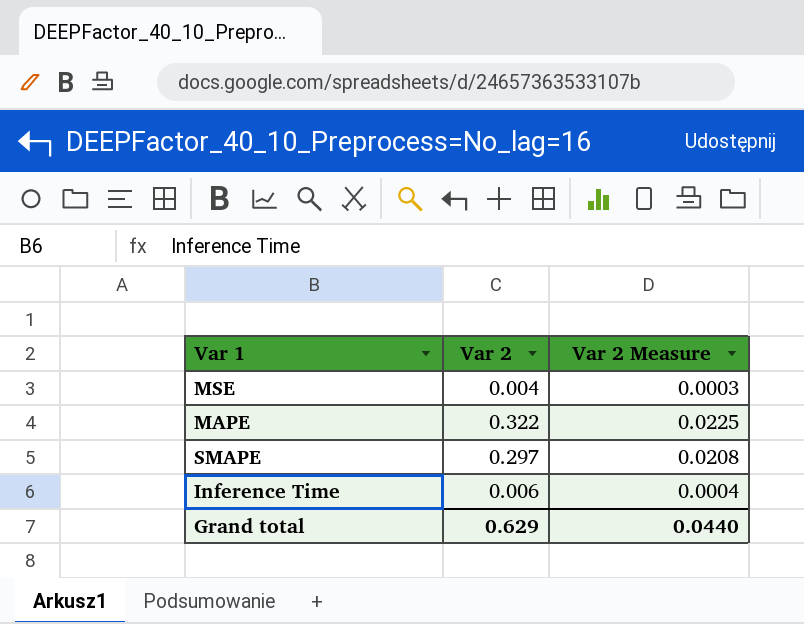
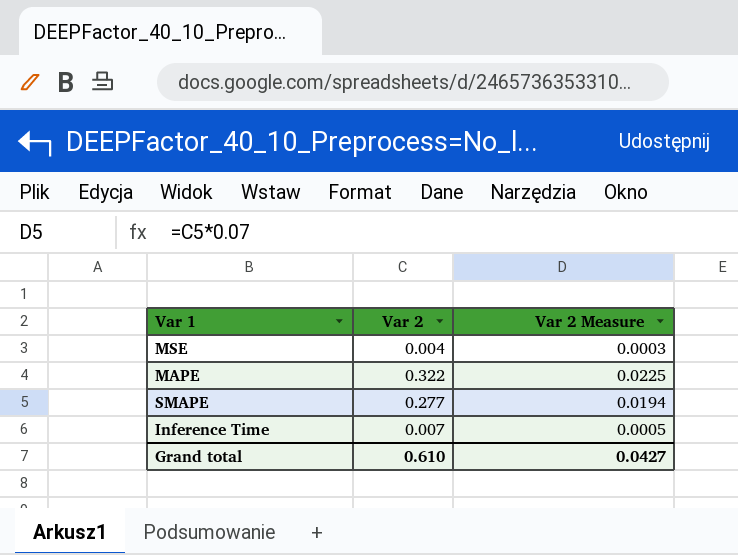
SMAPE | Var 2: 0.297 -> 0.277
SMAPE | Var 2 Measure: 0.0208 -> 0.0194
Inference Time | Var 2: 0.006 -> 0.007
Inference Time | Var 2 Measure: 0.0004 -> 0.0005
Grand total | Var 2: 0.629 -> 0.610
Grand total | Var 2 Measure: 0.0440 -> 0.0427

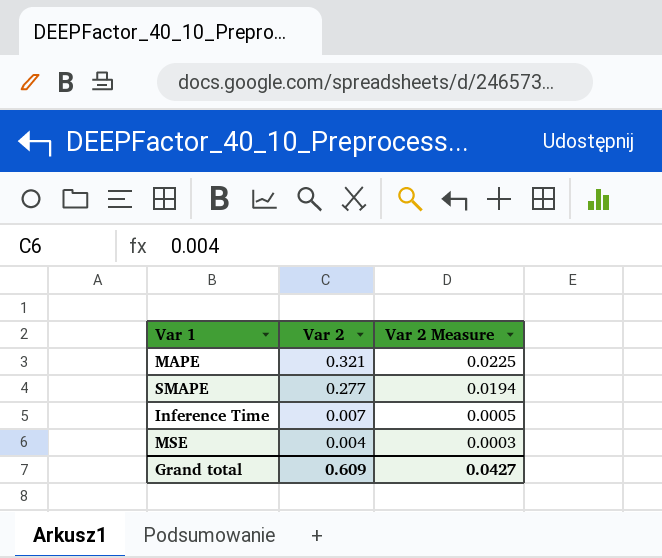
row order: none -> Var 2 descending
MAPE | Var 2: 0.322 -> 0.321
Grand total | Var 2: 0.610 -> 0.609

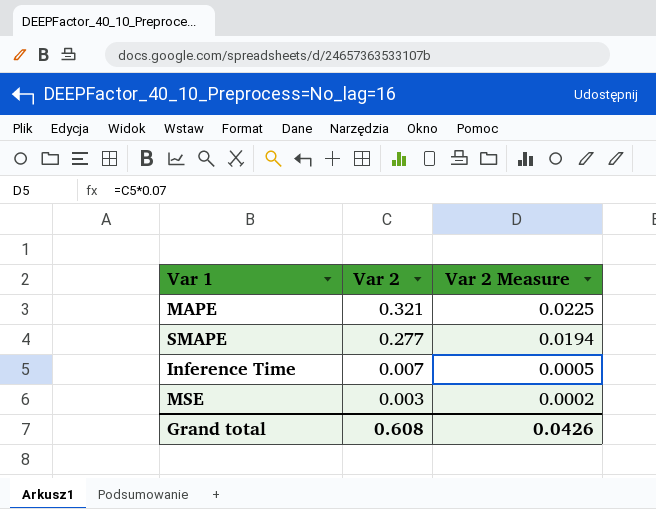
MSE | Var 2: 0.004 -> 0.003
MSE | Var 2 Measure: 0.0003 -> 0.0002
Grand total | Var 2: 0.609 -> 0.608
Grand total | Var 2 Measure: 0.0427 -> 0.0426

